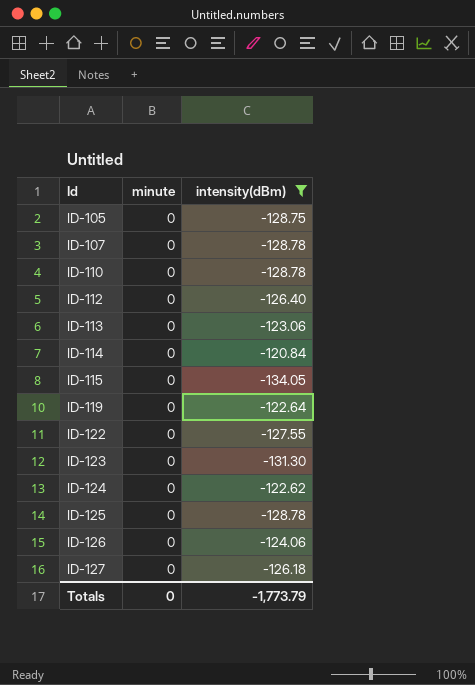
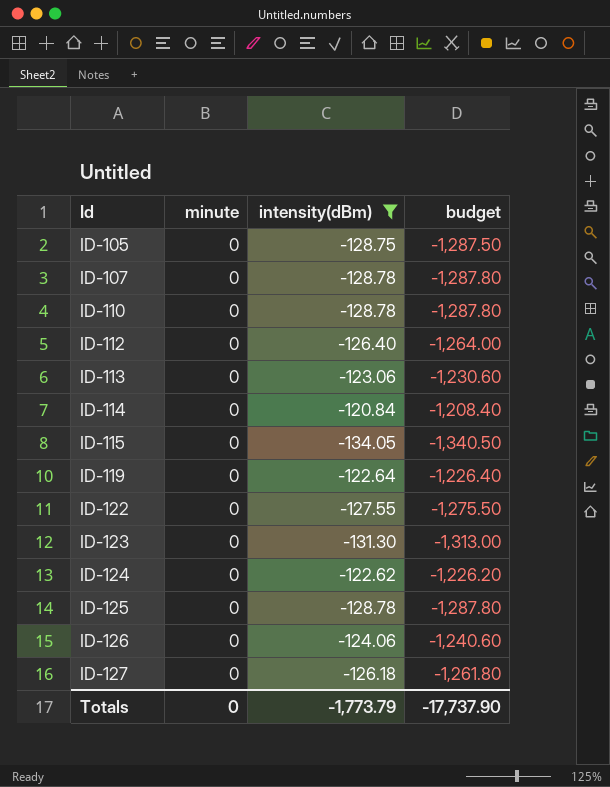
column budget | formula: none -> [intensity(dBm)] * 10

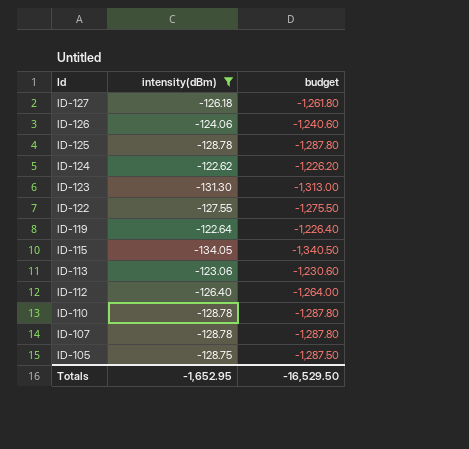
row order: Id ascending -> Id descending
column minute | position: 2 -> none
row ID-114: 0 | -120.84 | -1,208.40 -> none
Totals | intensity(dBm): -1,773.79 -> -1,652.95
Totals | budget: -17,737.90 -> -16,529.50

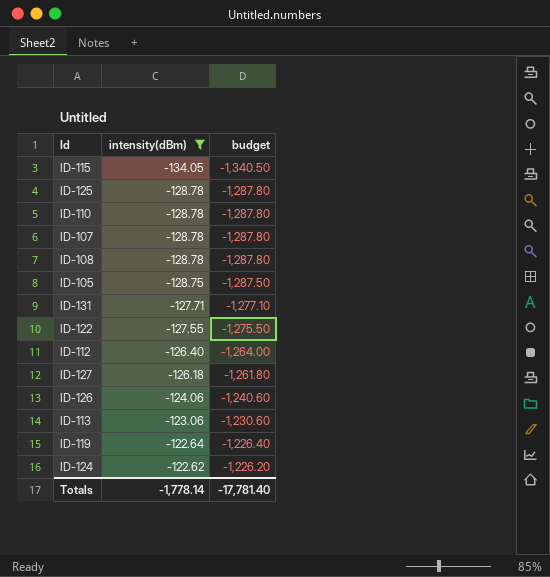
row order: Id descending -> intensity(dBm) ascending
row ID-123: -131.30 | -1,313.00 -> none
row ID-108: none -> -128.78 | -1,287.80
row ID-131: none -> -127.71 | -1,277.10
Totals | intensity(dBm): -1,652.95 -> -1,778.14
Totals | budget: -16,529.50 -> -17,781.40

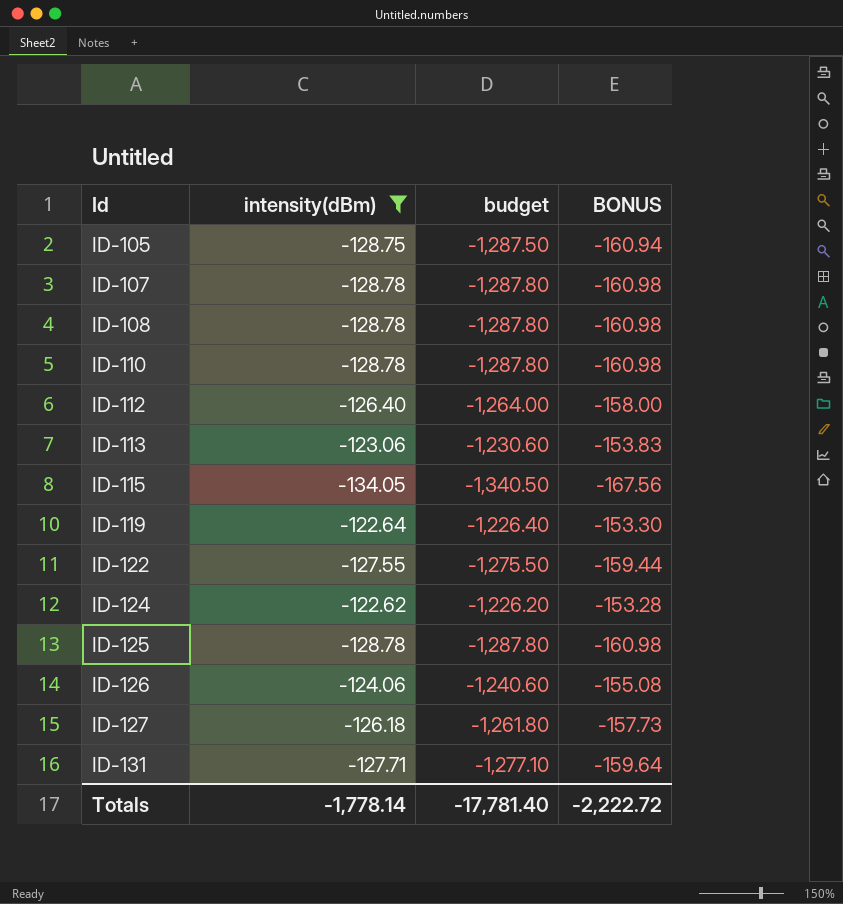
row order: intensity(dBm) ascending -> Id ascending
column BONUS | formula: none -> [intensity(dBm)] * 1.25

